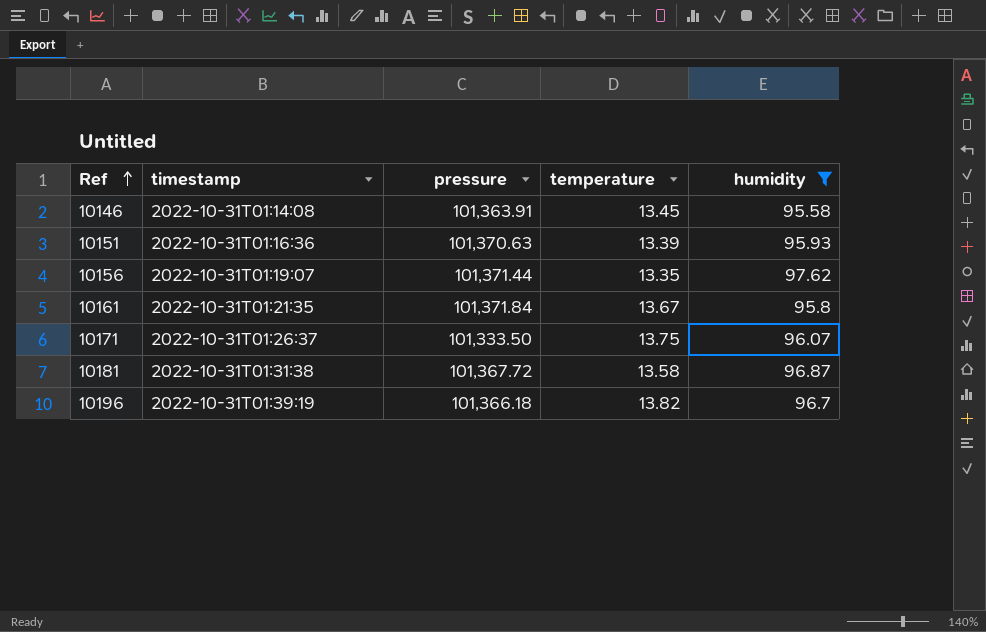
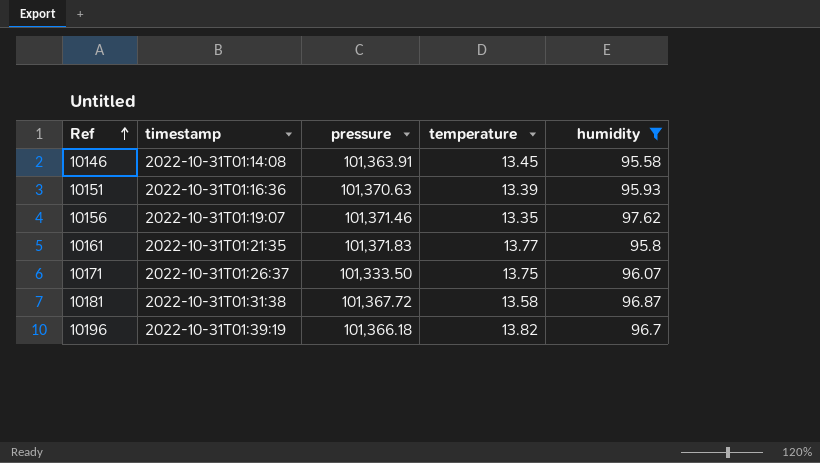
10156 | pressure: 101,371.44 -> 101,371.46
10161 | pressure: 101,371.84 -> 101,371.83
10161 | temperature: 13.67 -> 13.77

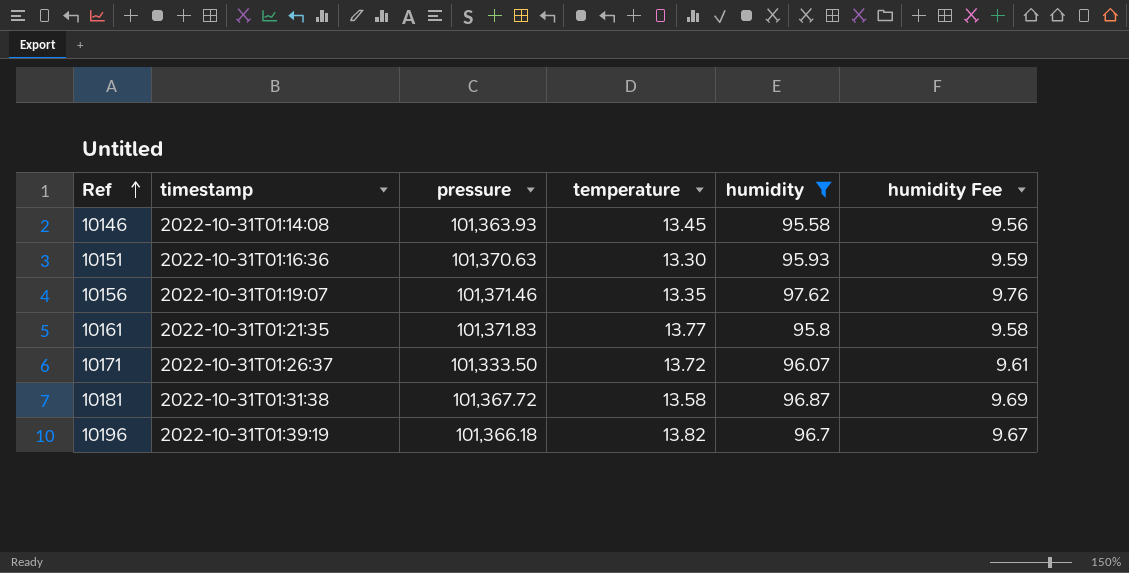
column humidity Fee | formula: none -> [humidity] * 0.1
10146 | pressure: 101,363.91 -> 101,363.93
10151 | temperature: 13.39 -> 13.30
10171 | temperature: 13.75 -> 13.72

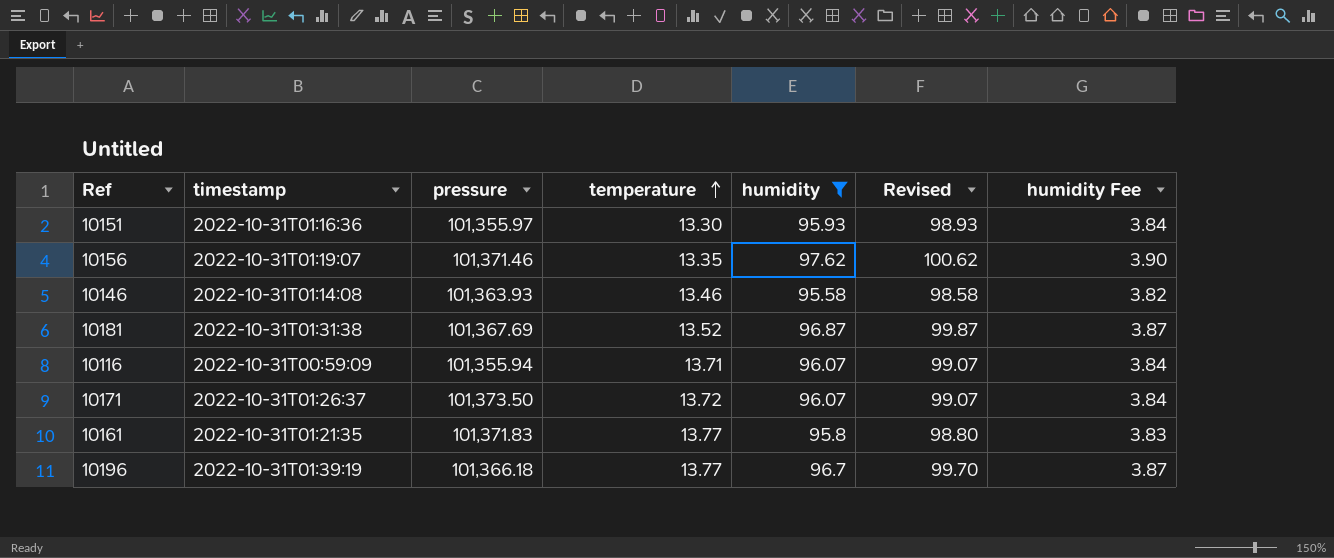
row order: Ref ascending -> temperature ascending
column Revised | formula: none -> [humidity] + 3
column humidity Fee | formula: [humidity] * 0.1 -> [humidity] * 0.04
10151 | pressure: 101,370.63 -> 101,355.97
10146 | temperature: 13.45 -> 13.46
10181 | pressure: 101,367.72 -> 101,367.69
10181 | temperature: 13.58 -> 13.52
row 10116: none -> 2022-10-31T00:59:09 | 101,355.94 | 13.71 | 96.07 | 99.07 | 3.84
10171 | pressure: 101,333.50 -> 101,373.50
10196 | temperature: 13.82 -> 13.77

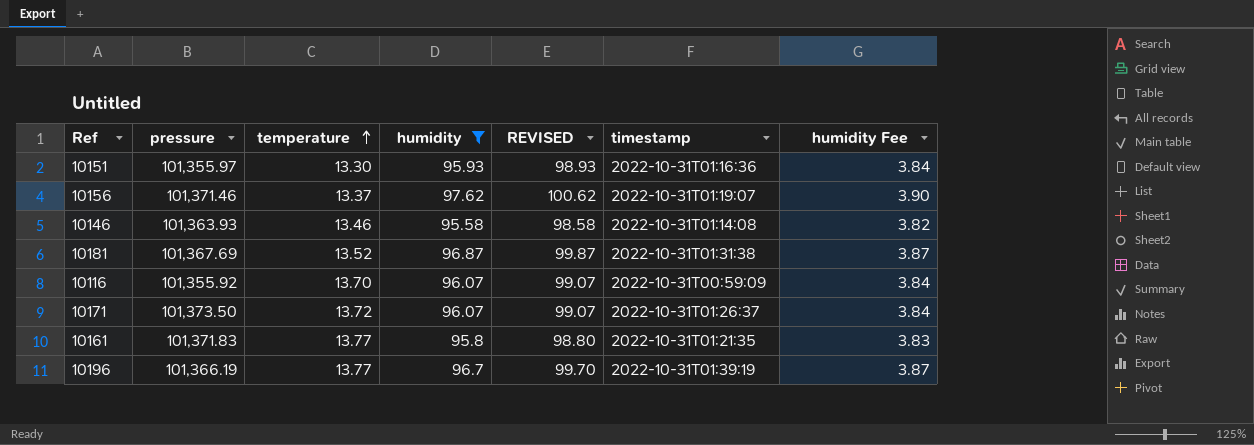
column name: Revised -> REVISED
column timestamp | position: 2 -> 6
10156 | temperature: 13.35 -> 13.37
10116 | pressure: 101,355.94 -> 101,355.92
10116 | temperature: 13.71 -> 13.70
10196 | pressure: 101,366.18 -> 101,366.19

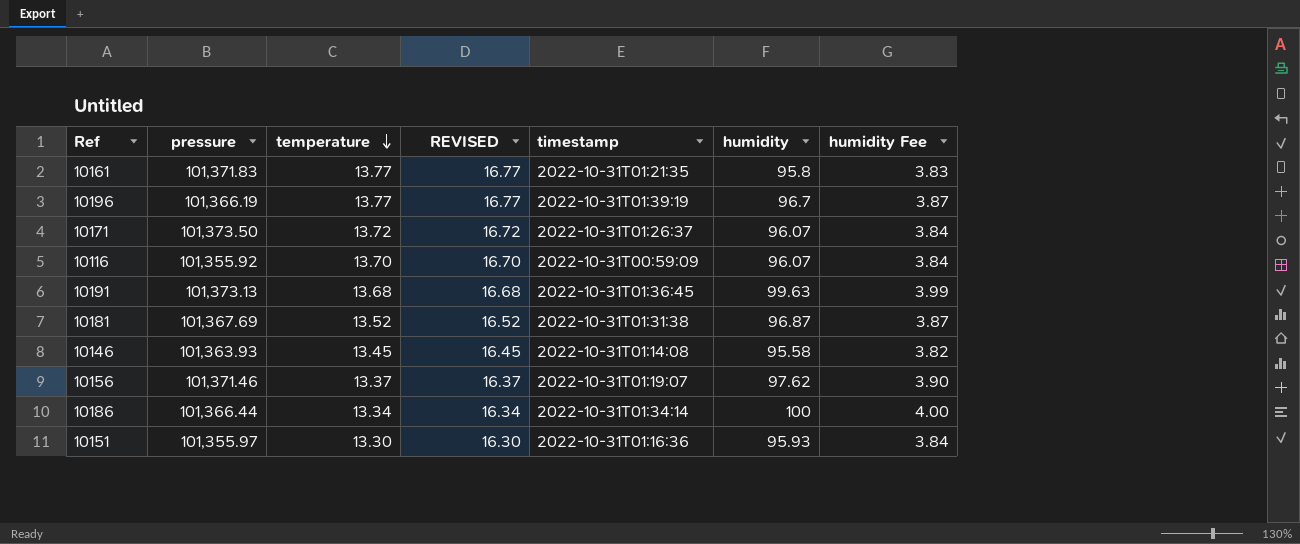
filter: humidity <= 97.62 -> none
row order: temperature ascending -> temperature descending
column REVISED | formula: [humidity] + 3 -> [temperature] + 3
column humidity | position: 4 -> 6
10146 | temperature: 13.46 -> 13.45

